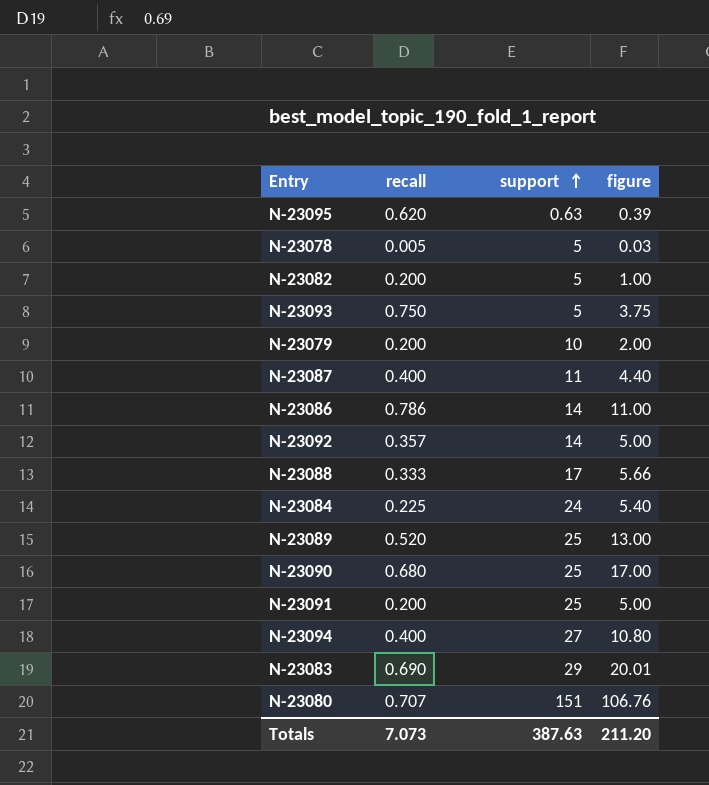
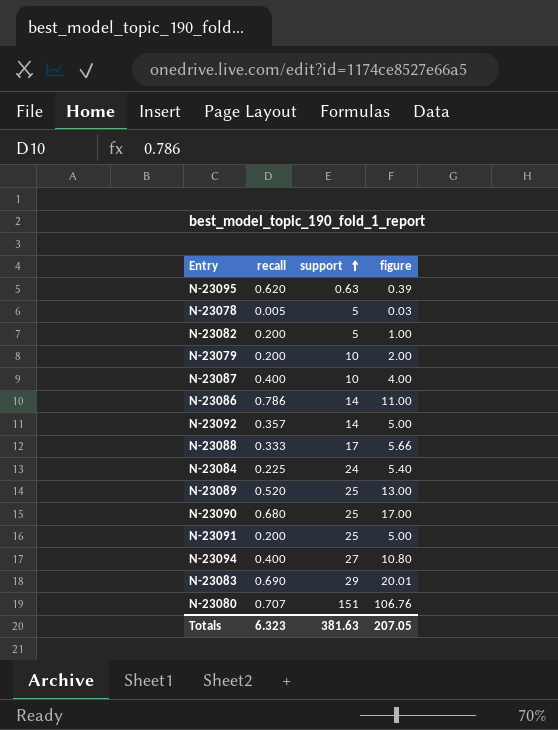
row N-23093: 0.750 | 5 | 3.75 -> none
N-23087 | support: 11 -> 10
N-23087 | figure: 4.40 -> 4.00
Totals | recall: 7.073 -> 6.323
Totals | support: 387.63 -> 381.63
Totals | figure: 211.20 -> 207.05

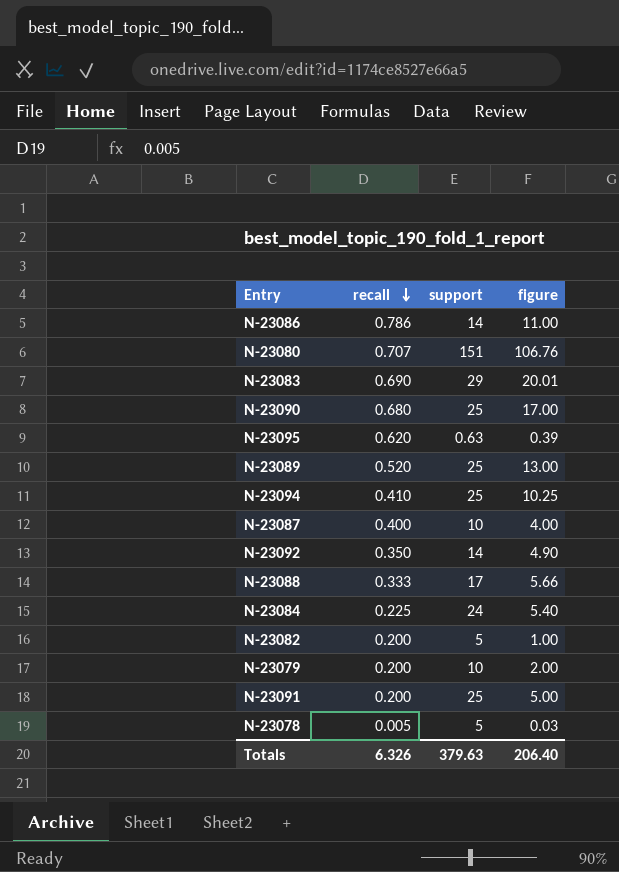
row order: support ascending -> recall descending
N-23094 | recall: 0.400 -> 0.410
N-23094 | support: 27 -> 25
N-23094 | figure: 10.80 -> 10.25
N-23092 | recall: 0.357 -> 0.350
N-23092 | figure: 5.00 -> 4.90
Totals | recall: 6.323 -> 6.326
Totals | support: 381.63 -> 379.63
Totals | figure: 207.05 -> 206.40

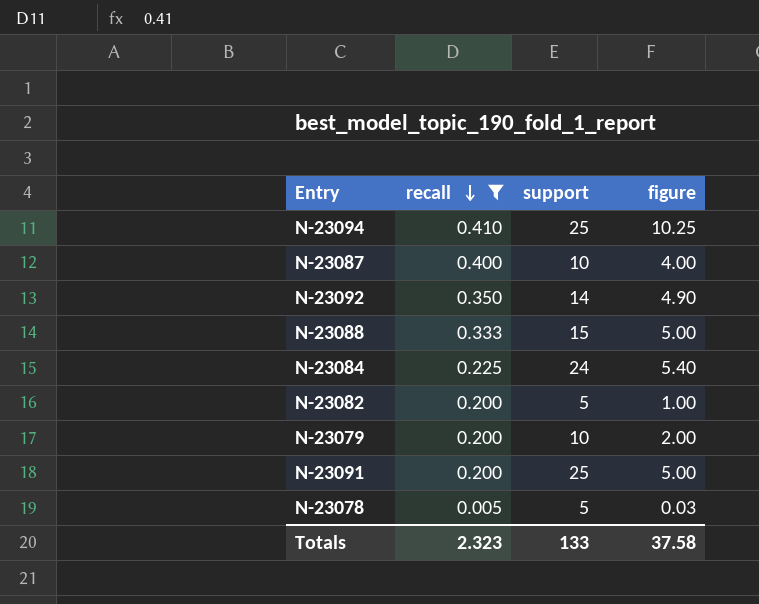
filter: none -> recall <= 0.410
N-23088 | support: 17 -> 15
N-23088 | figure: 5.66 -> 5.00
Totals | recall: 6.326 -> 2.323
Totals | support: 379.63 -> 133
Totals | figure: 206.40 -> 37.58

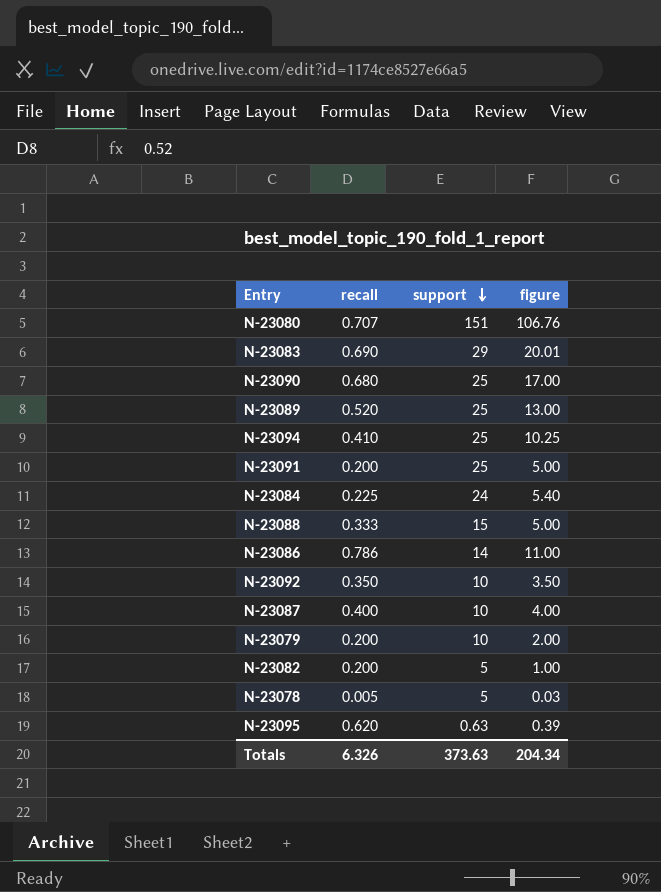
filter: recall <= 0.410 -> none
row order: recall descending -> support descending
N-23092 | support: 14 -> 10
N-23092 | figure: 4.90 -> 3.50
Totals | recall: 2.323 -> 6.326
Totals | support: 133 -> 373.63
Totals | figure: 37.58 -> 204.34

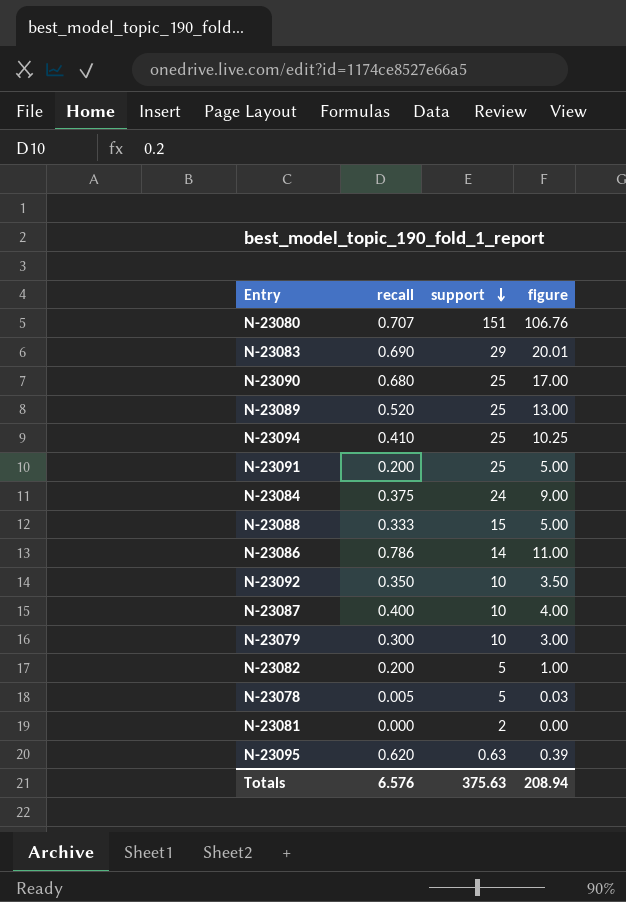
N-23084 | recall: 0.225 -> 0.375
N-23084 | figure: 5.40 -> 9.00
N-23079 | recall: 0.200 -> 0.300
N-23079 | figure: 2.00 -> 3.00
row N-23081: none -> 0.000 | 2 | 0.00
Totals | recall: 6.326 -> 6.576
Totals | support: 373.63 -> 375.63
Totals | figure: 204.34 -> 208.94

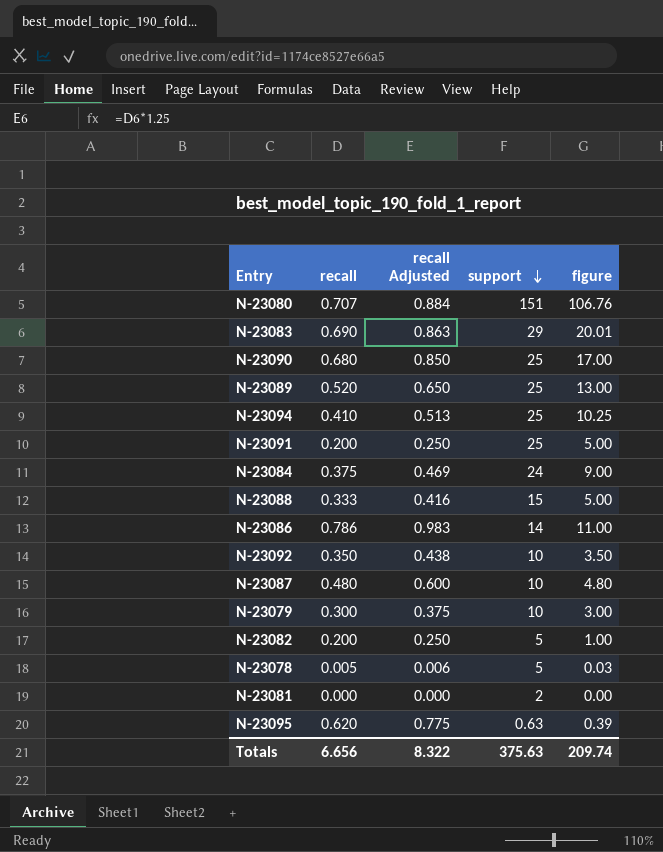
column recall Adjusted | formula: none -> [recall] * 1.25
N-23087 | recall: 0.400 -> 0.480
N-23087 | figure: 4.00 -> 4.80
Totals | recall: 6.576 -> 6.656
Totals | figure: 208.94 -> 209.74

